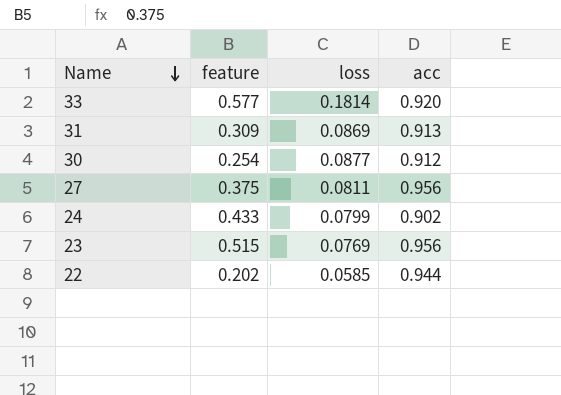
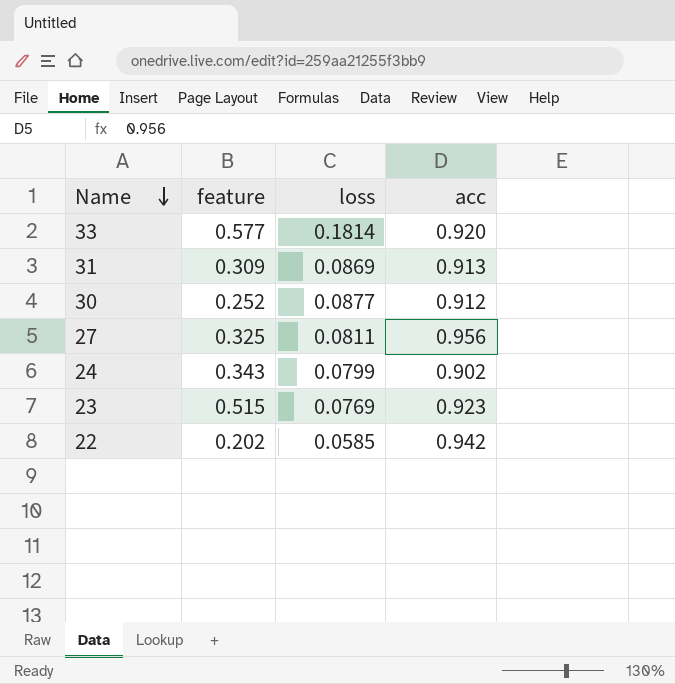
30 | feature: 0.254 -> 0.252
27 | feature: 0.375 -> 0.325
24 | feature: 0.433 -> 0.343
23 | acc: 0.956 -> 0.923
22 | acc: 0.944 -> 0.942

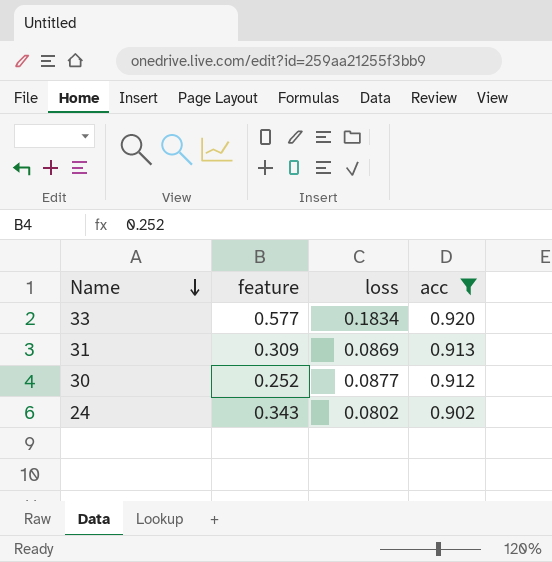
filter: none -> acc <= 0.920
33 | loss: 0.1814 -> 0.1834
24 | loss: 0.0799 -> 0.0802

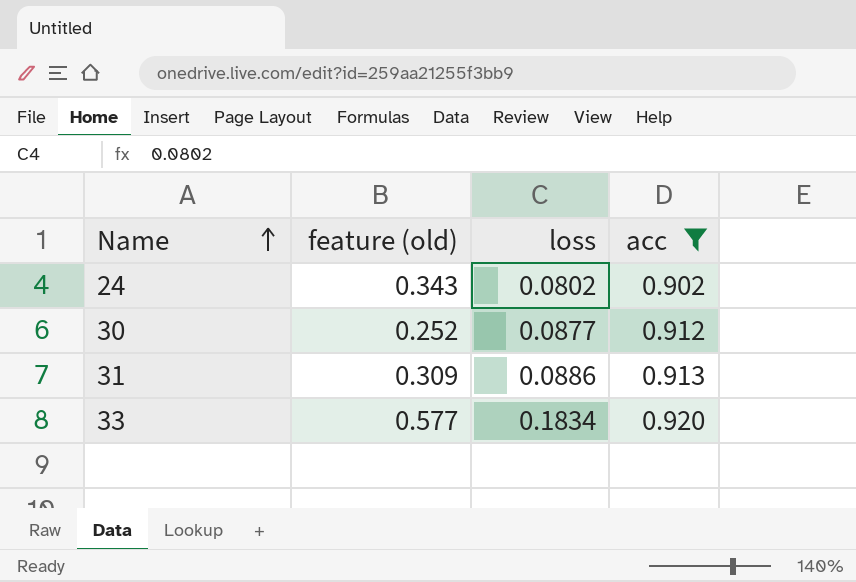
row order: Name descending -> Name ascending
column name: feature -> feature (old)
31 | loss: 0.0869 -> 0.0886

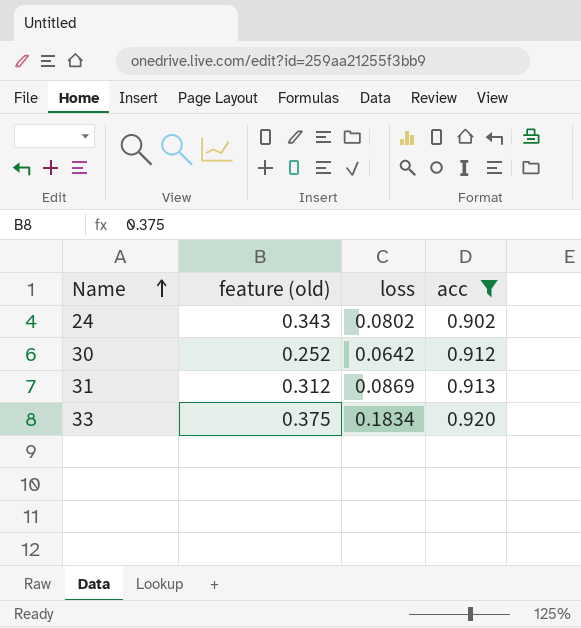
30 | loss: 0.0877 -> 0.0642
31 | feature (old): 0.309 -> 0.312
31 | loss: 0.0886 -> 0.0869
33 | feature (old): 0.577 -> 0.375

